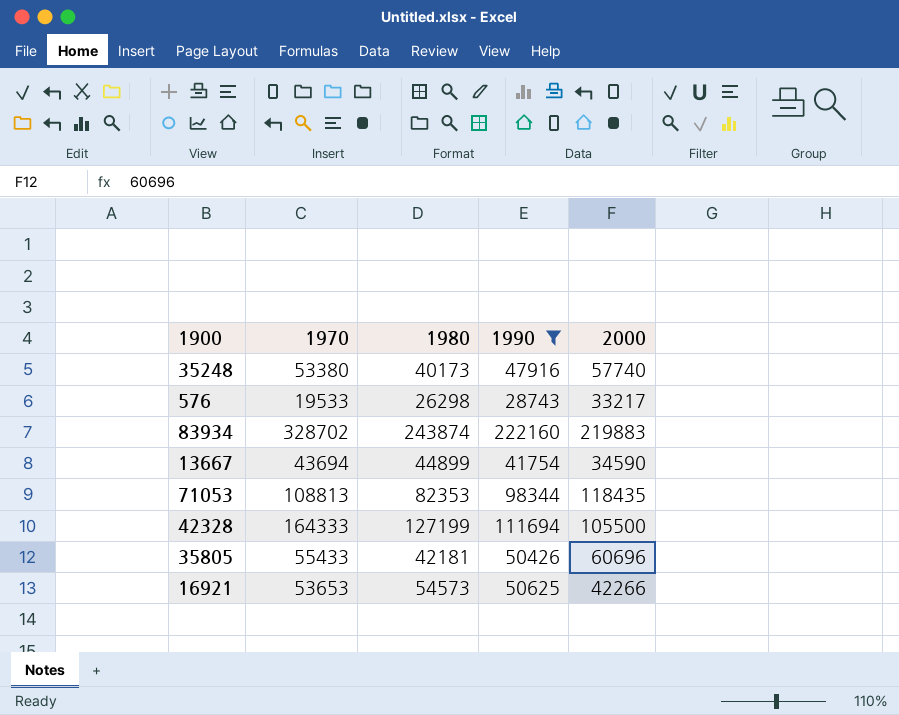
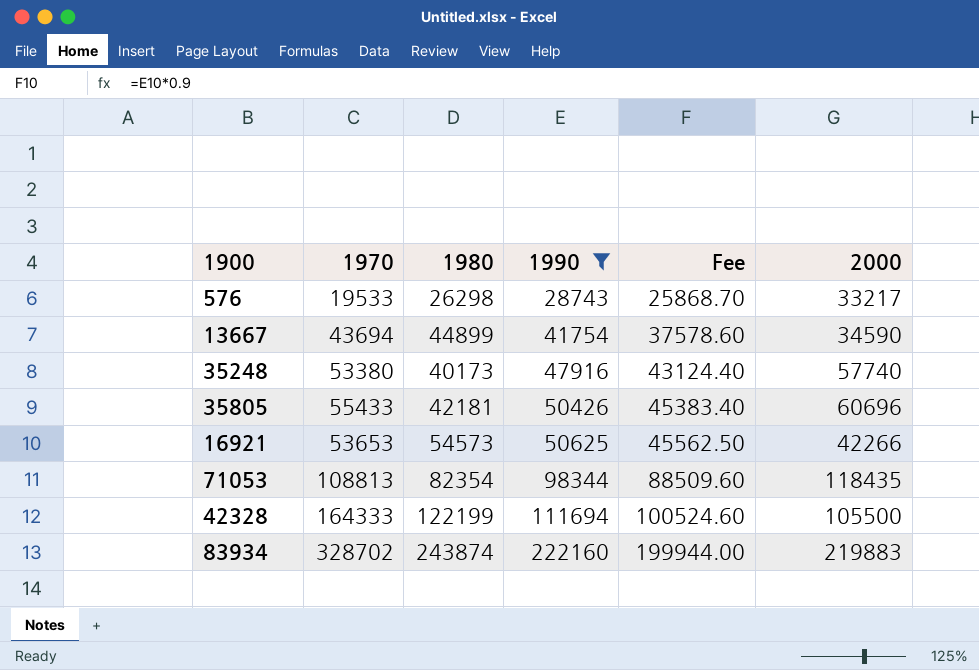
row order: none -> 1990 ascending
column Fee | formula: none -> [1990] * 0.9
71053 | 1980: 82353 -> 82354
42328 | 1980: 127199 -> 122199

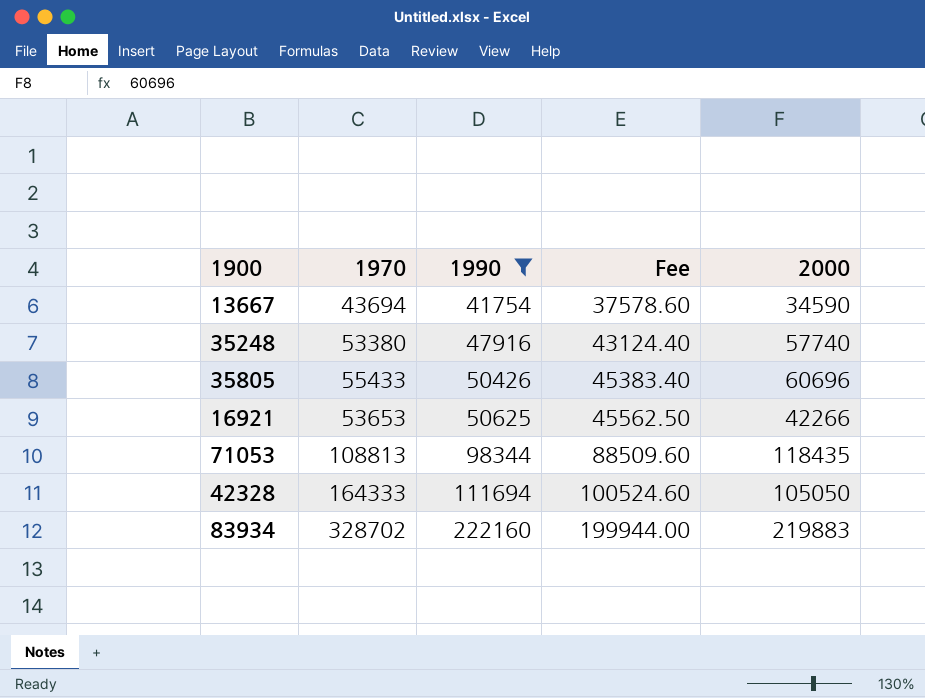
column 1980 | position: 3 -> none
row 576: 19533 | 26298 | 28743 | 25868.70 | 33217 -> none
42328 | 2000: 105500 -> 105050

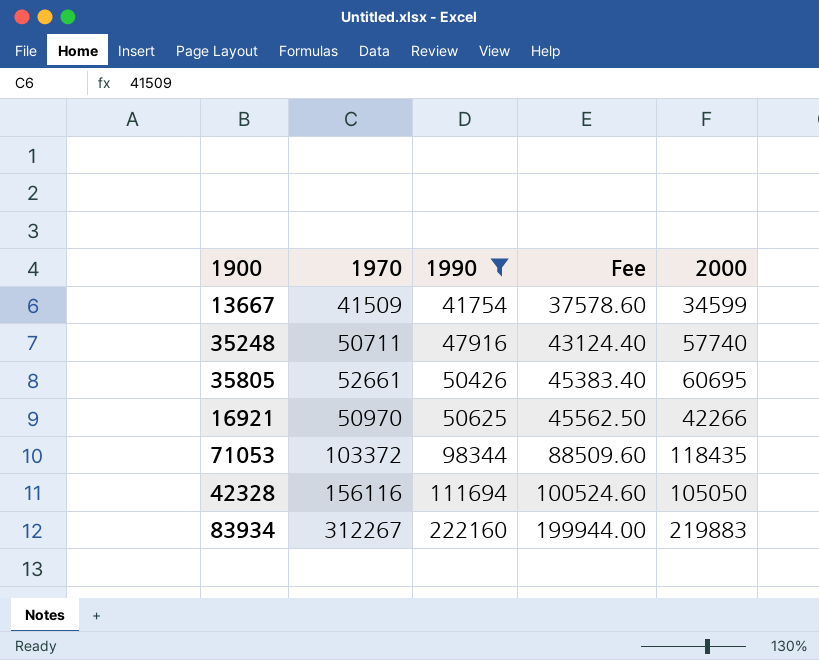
13667 | 1970: 43694 -> 41509
13667 | 2000: 34590 -> 34599
35248 | 1970: 53380 -> 50711
35805 | 1970: 55433 -> 52661
35805 | 2000: 60696 -> 60695
16921 | 1970: 53653 -> 50970
71053 | 1970: 108813 -> 103372
42328 | 1970: 164333 -> 156116
83934 | 1970: 328702 -> 312267

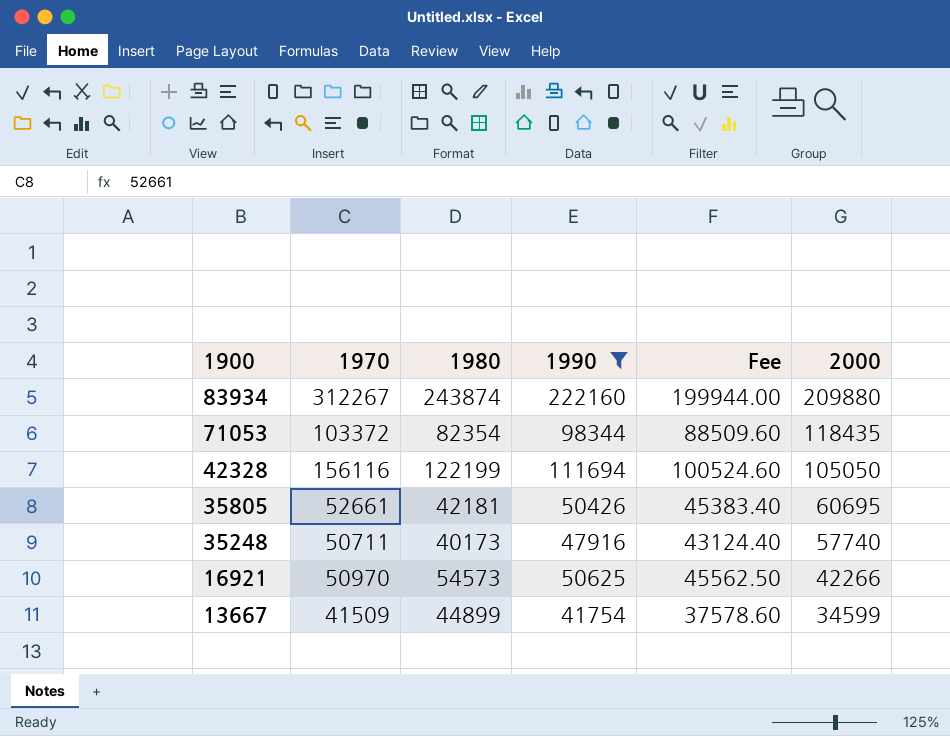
row order: 1990 ascending -> 1900 descending
column 1980 | position: none -> 3
83934 | 2000: 219883 -> 209880

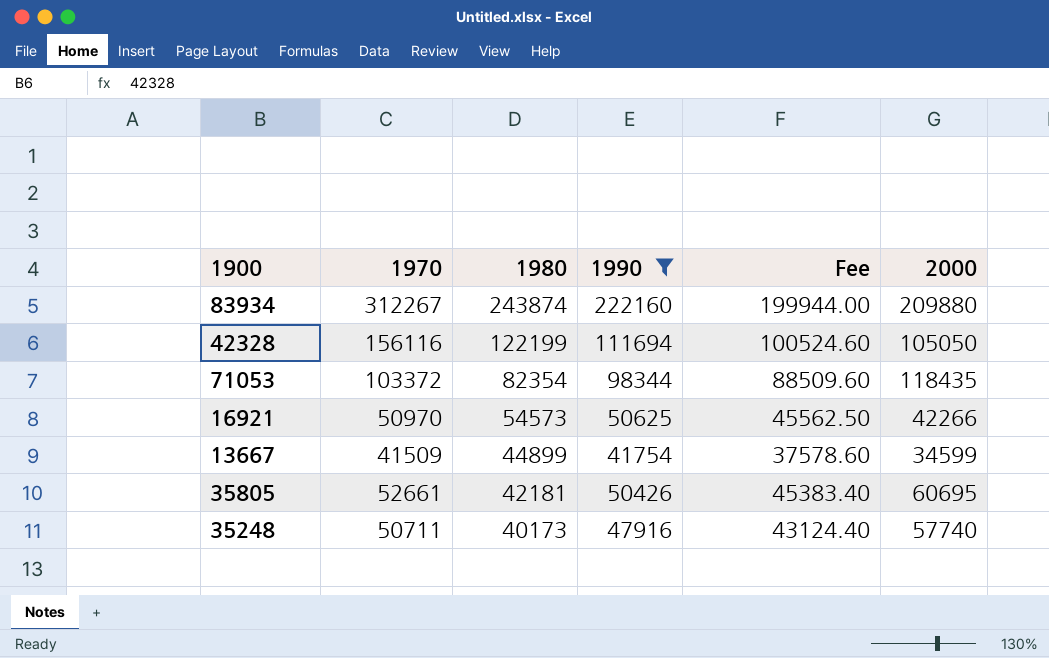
row order: 1900 descending -> 1980 descending

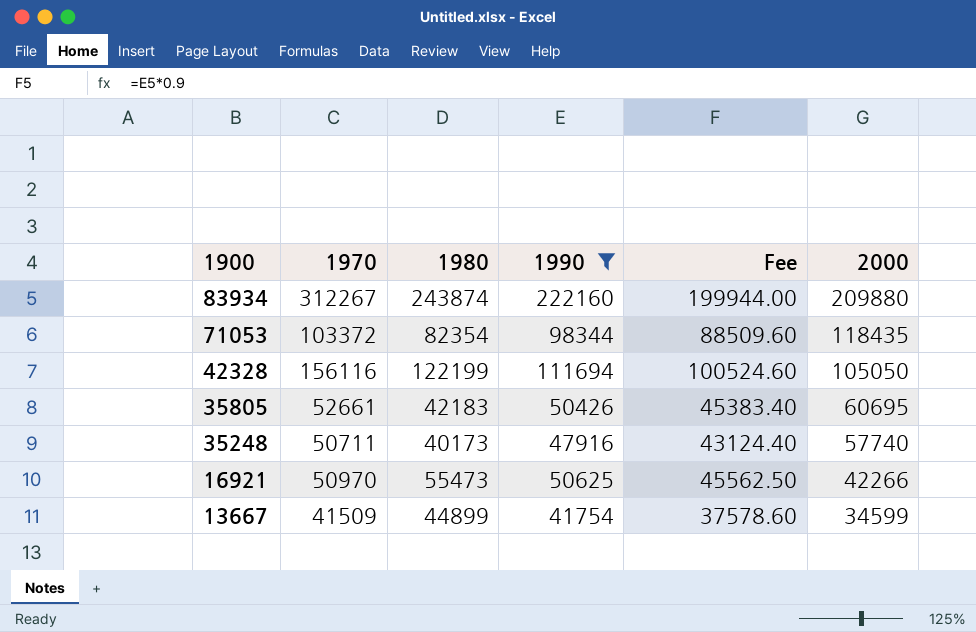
row order: 1980 descending -> 1900 descending
35805 | 1980: 42181 -> 42183
16921 | 1980: 54573 -> 55473

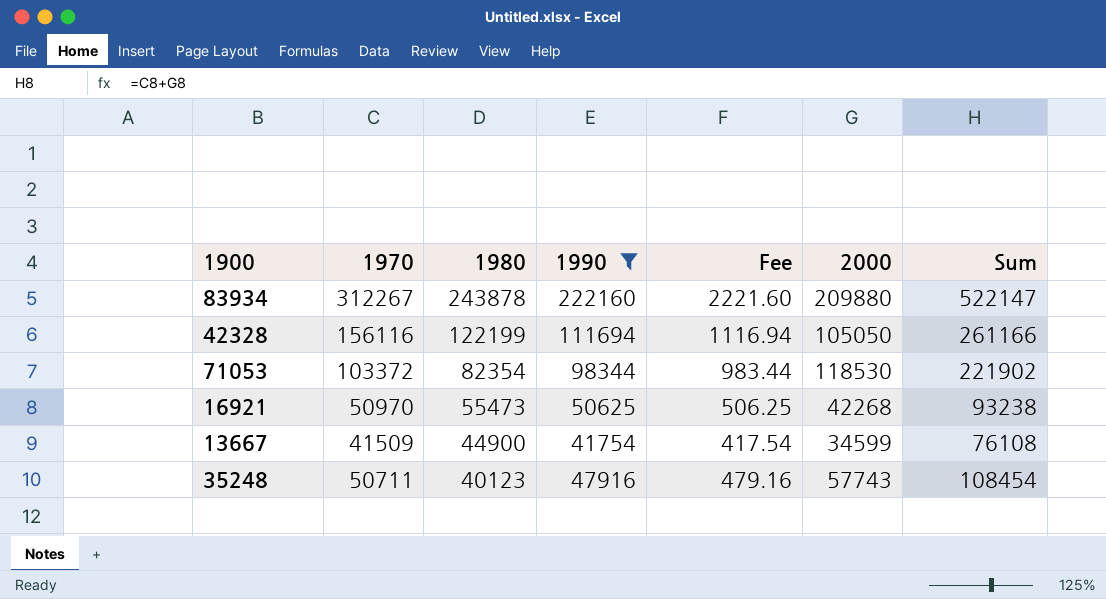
row order: 1900 descending -> 1980 descending
column Fee | formula: [1990] * 0.9 -> [1990] * 0.01
column Sum | formula: none -> [1970] + [2000]
row 35805: 52661 | 42183 | 50426 | 45383.40 | 60695 -> none
83934 | 1980: 243874 -> 243878
71053 | 2000: 118435 -> 118530
16921 | 2000: 42266 -> 42268
13667 | 1980: 44899 -> 44900
35248 | 1980: 40173 -> 40123
35248 | 2000: 57740 -> 57743

